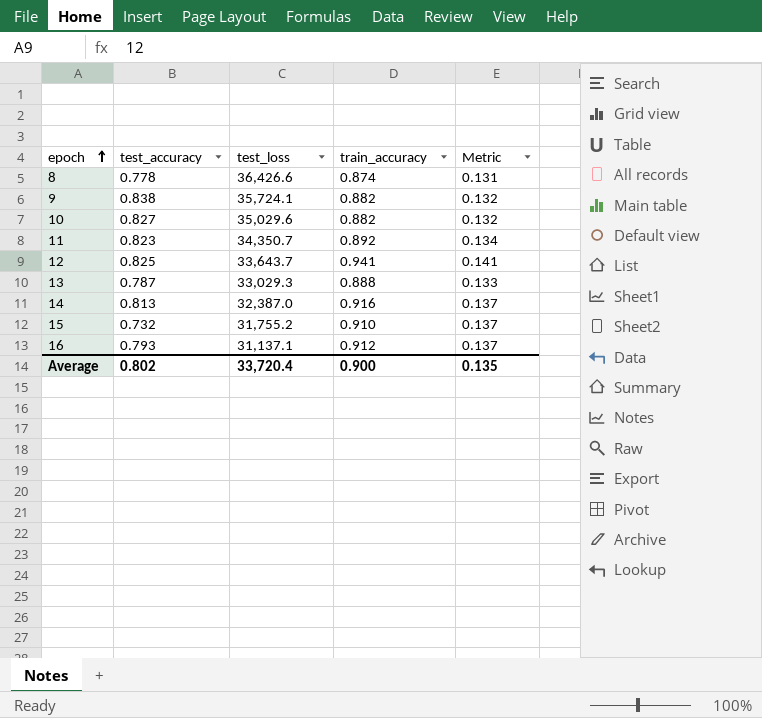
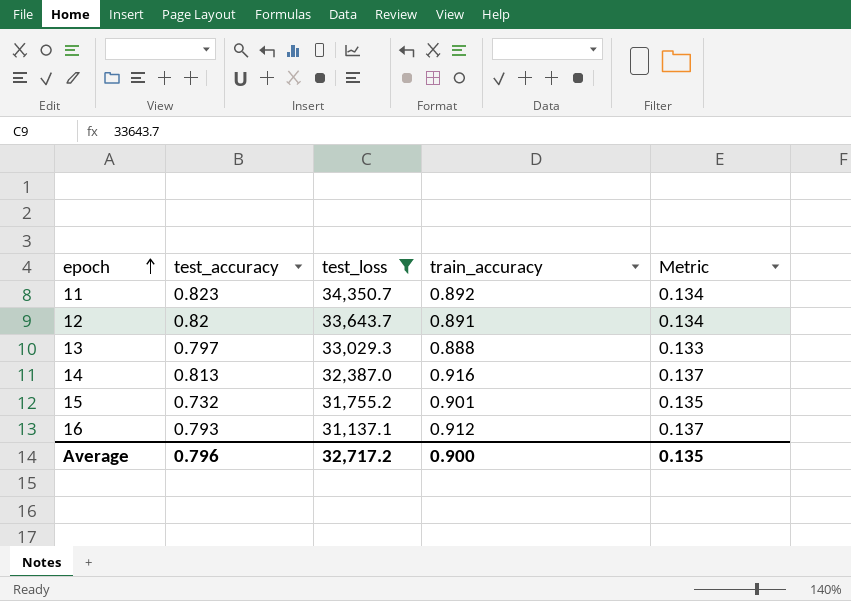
filter: none -> test_loss <= 34,350.7
12 | test_accuracy: 0.825 -> 0.82
12 | train_accuracy: 0.941 -> 0.891
12 | Metric: 0.141 -> 0.134
13 | test_accuracy: 0.787 -> 0.797
15 | train_accuracy: 0.910 -> 0.901
15 | Metric: 0.137 -> 0.135
Average | test_accuracy: 0.802 -> 0.796
Average | test_loss: 33,720.4 -> 32,717.2

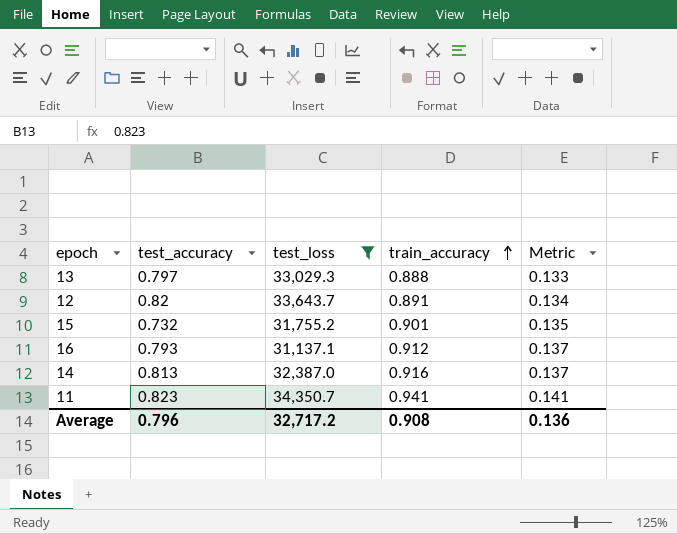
row order: epoch ascending -> train_accuracy ascending
11 | train_accuracy: 0.892 -> 0.941
11 | Metric: 0.134 -> 0.141
Average | train_accuracy: 0.900 -> 0.908
Average | Metric: 0.135 -> 0.136

